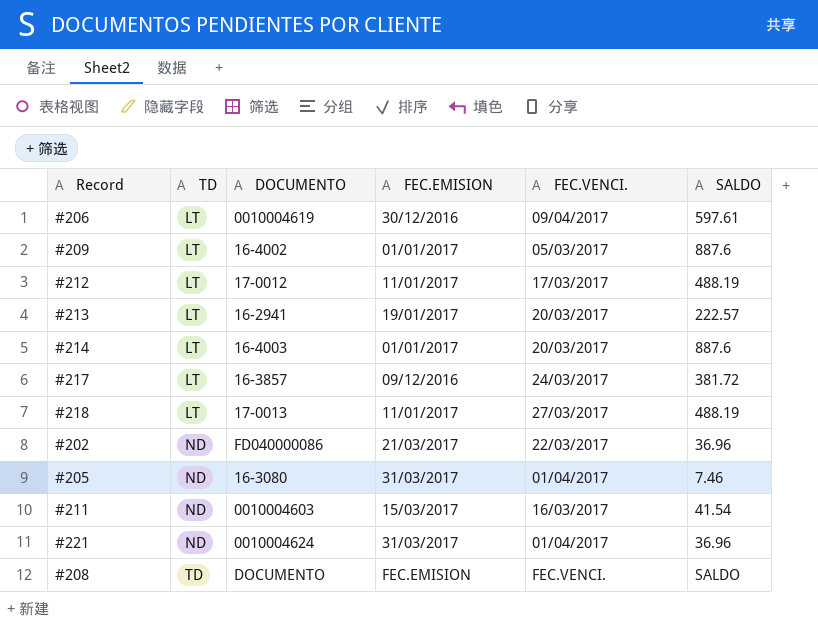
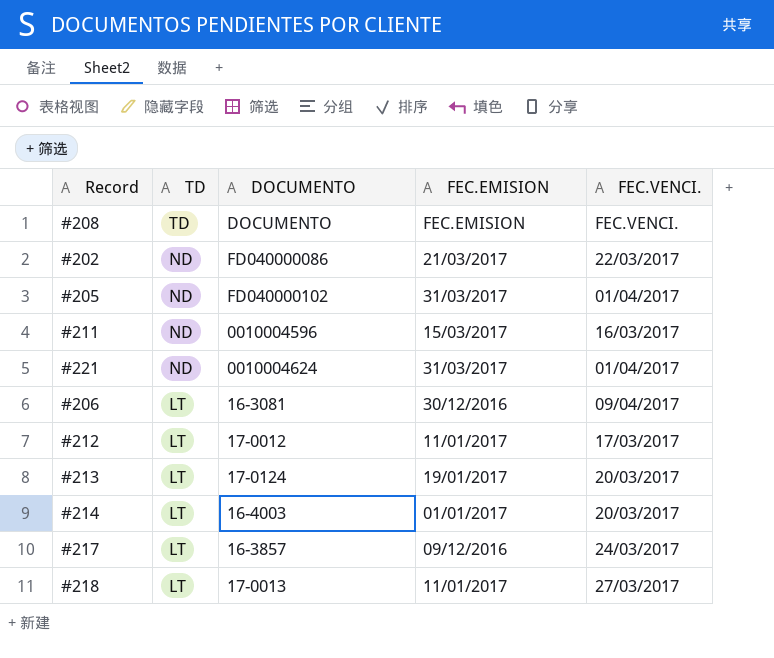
row order: TD ascending -> TD descending
column SALDO | position: 6 -> none
row #209: LT | 16-4002 | 01/01/2017 | 05/03/2017 | 887.6 -> none
#205 | DOCUMENTO: 16-3080 -> FD040000102
#211 | DOCUMENTO: 0010004603 -> 0010004596
#206 | DOCUMENTO: 0010004619 -> 16-3081
#213 | DOCUMENTO: 16-2941 -> 17-0124

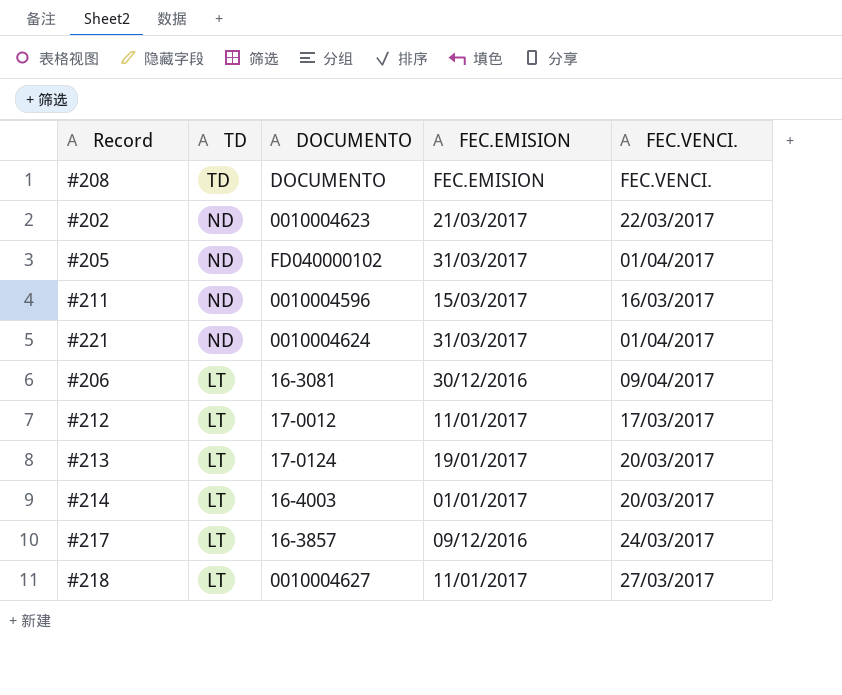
#202 | DOCUMENTO: FD040000086 -> 0010004623
#218 | DOCUMENTO: 17-0013 -> 0010004627

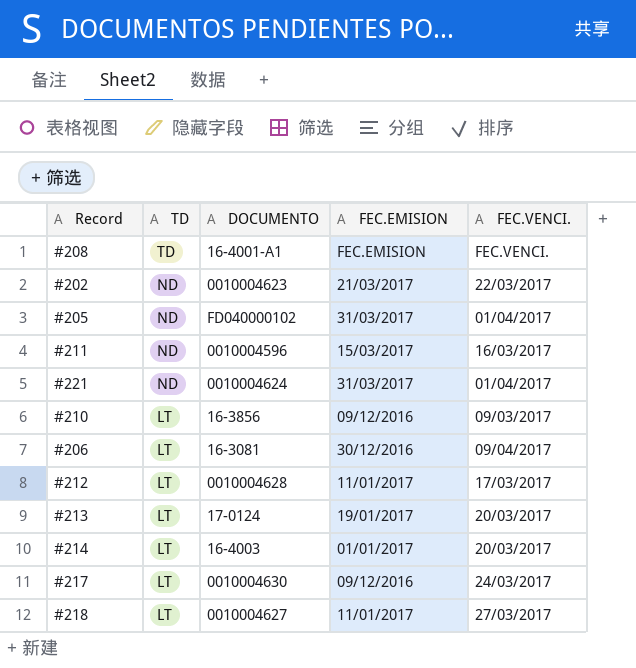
#208 | DOCUMENTO: DOCUMENTO -> 16-4001-A1
row #210: none -> LT | 16-3856 | 09/12/2016 | 09/03/2017
#212 | DOCUMENTO: 17-0012 -> 0010004628
#217 | DOCUMENTO: 16-3857 -> 0010004630

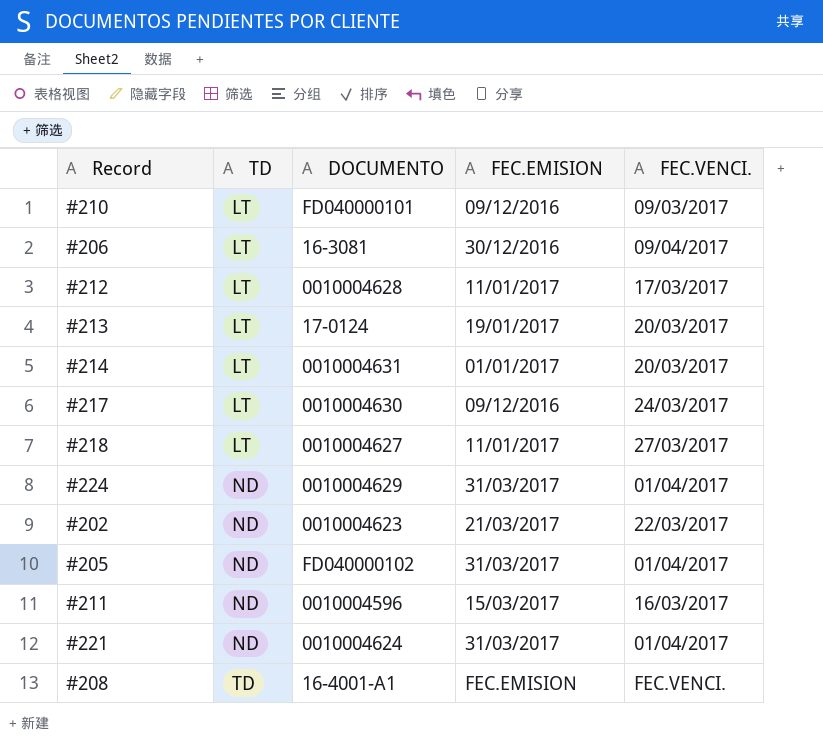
row order: TD descending -> TD ascending
#210 | DOCUMENTO: 16-3856 -> FD040000101
#214 | DOCUMENTO: 16-4003 -> 0010004631
row #224: none -> ND | 0010004629 | 31/03/2017 | 01/04/2017

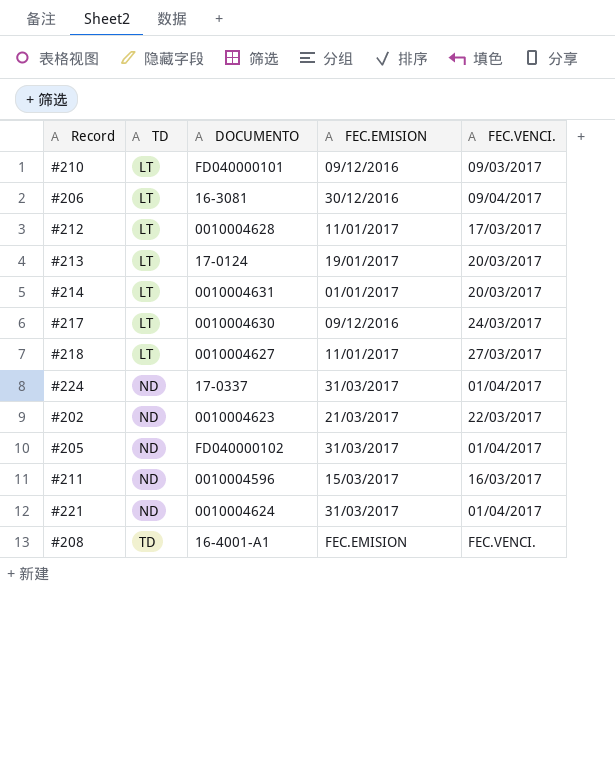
#224 | DOCUMENTO: 0010004629 -> 17-0337

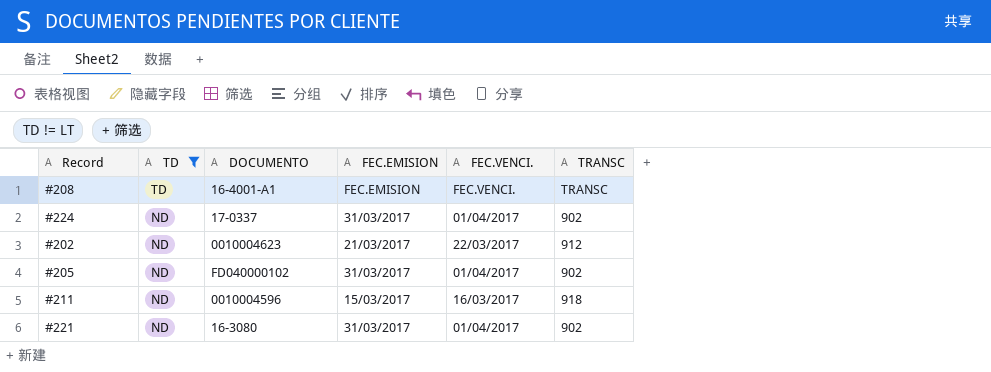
filter: none -> TD != LT
row order: TD ascending -> TD descending
column TRANSC | position: none -> 6
#221 | DOCUMENTO: 0010004624 -> 16-3080

